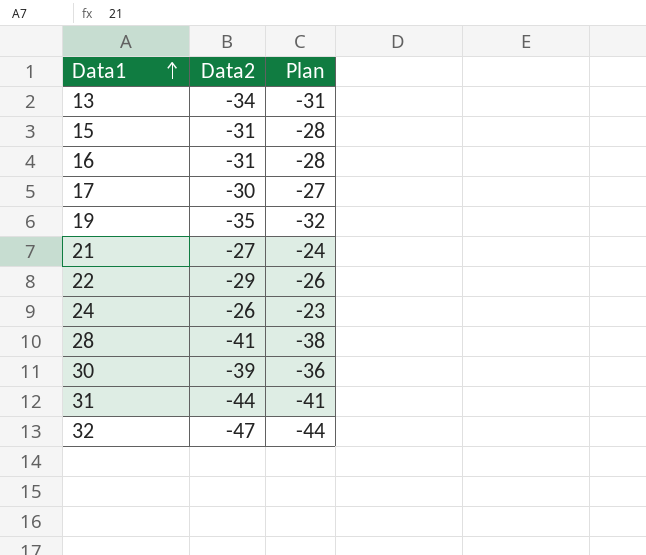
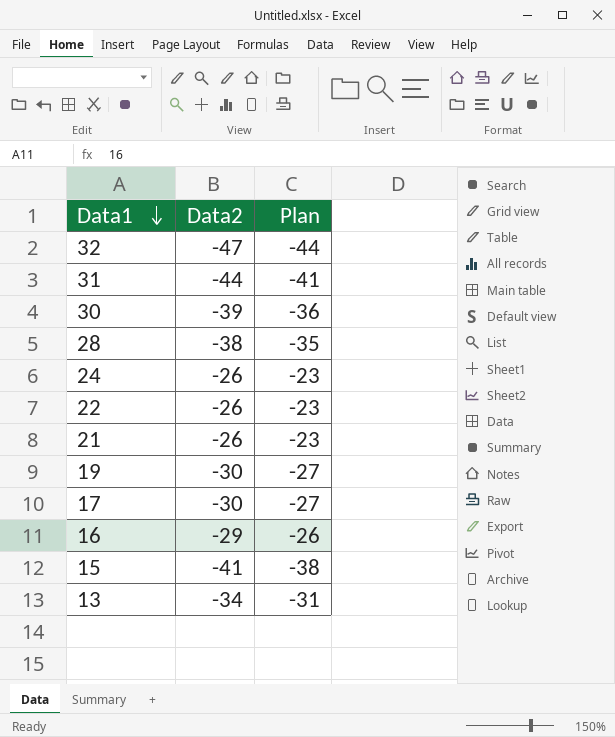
row order: Data1 ascending -> Data1 descending
28 | Data2: -41 -> -38
28 | Plan: -38 -> -35
22 | Data2: -29 -> -26
22 | Plan: -26 -> -23
21 | Data2: -27 -> -26
21 | Plan: -24 -> -23
19 | Data2: -35 -> -30
19 | Plan: -32 -> -27
16 | Data2: -31 -> -29
16 | Plan: -28 -> -26
15 | Data2: -31 -> -41
15 | Plan: -28 -> -38

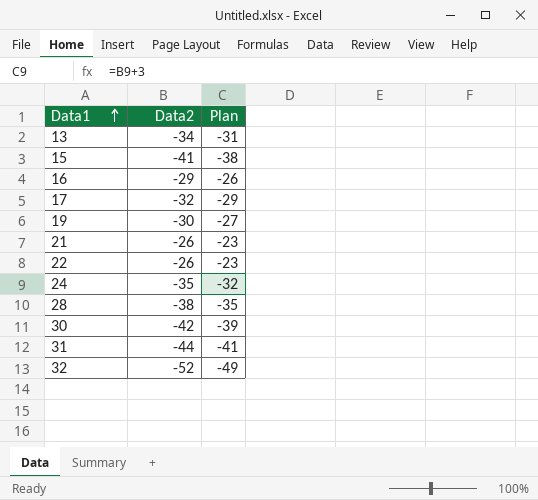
row order: Data1 descending -> Data1 ascending
17 | Data2: -30 -> -32
17 | Plan: -27 -> -29
24 | Data2: -26 -> -35
24 | Plan: -23 -> -32
30 | Data2: -39 -> -42
30 | Plan: -36 -> -39
32 | Data2: -47 -> -52
32 | Plan: -44 -> -49

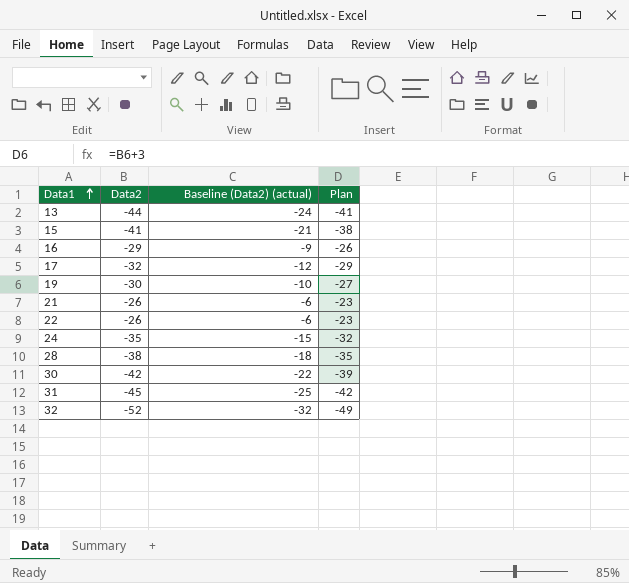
column Baseline (Data2) (actual) | formula: none -> [Data2] + 20
13 | Data2: -34 -> -44
13 | Plan: -31 -> -41
31 | Data2: -44 -> -45
31 | Plan: -41 -> -42

